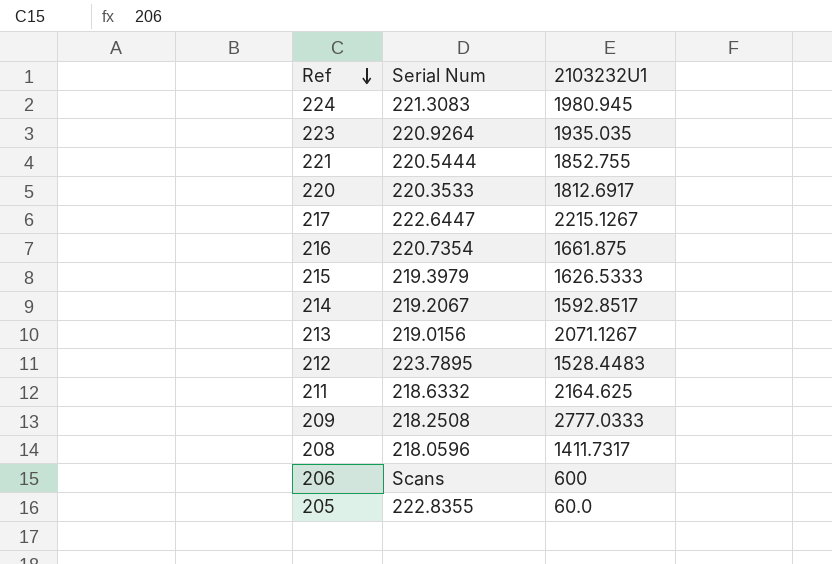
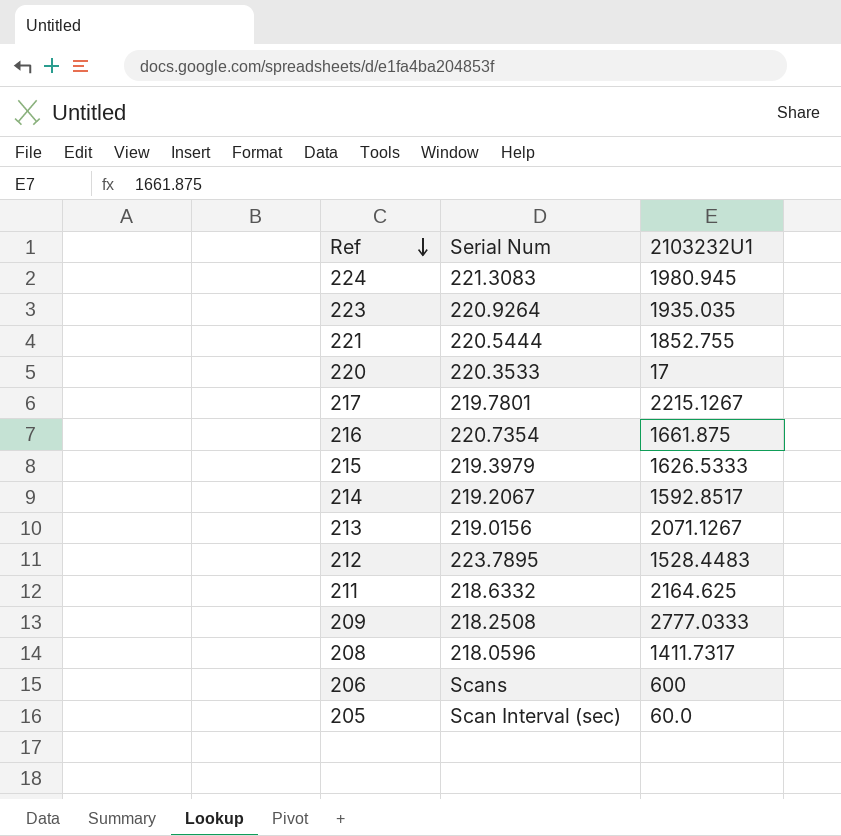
220 | 2103232U1: 1812.6917 -> 17
217 | Serial Num: 222.6447 -> 219.7801
205 | Serial Num: 222.8355 -> Scan Interval (sec)

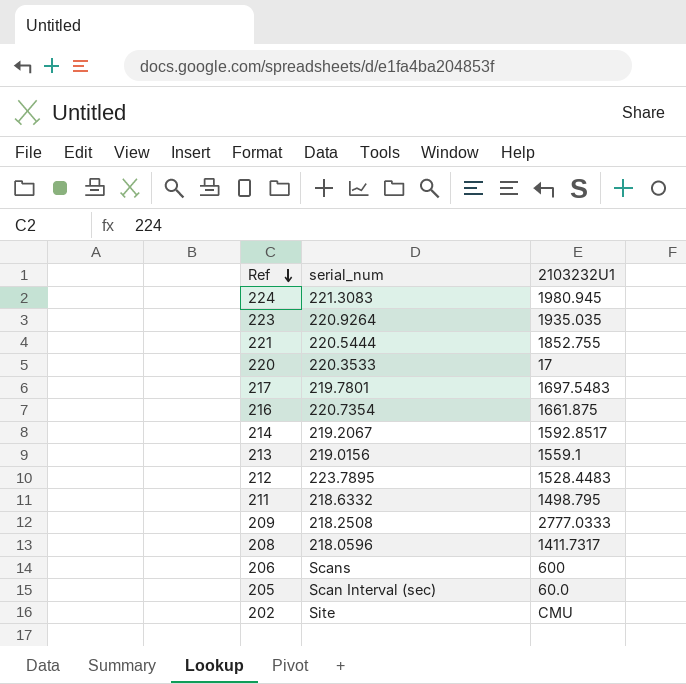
column name: Serial Num -> serial_num
row 215: 219.3979 | 1626.5333 -> none
217 | 2103232U1: 2215.1267 -> 1697.5483
213 | 2103232U1: 2071.1267 -> 1559.1
211 | 2103232U1: 2164.625 -> 1498.795
row 202: none -> Site | CMU

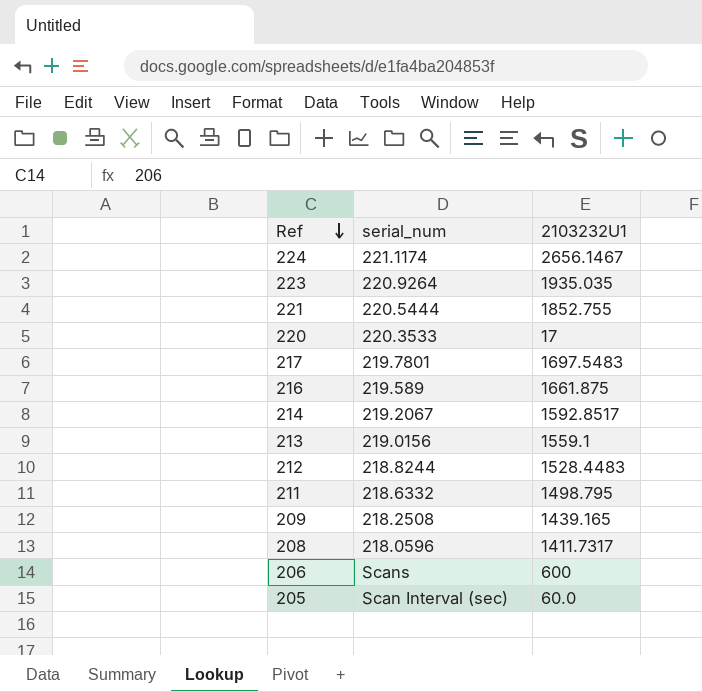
row 202: Site | CMU -> none
224 | serial_num: 221.3083 -> 221.1174
224 | 2103232U1: 1980.945 -> 2656.1467
216 | serial_num: 220.7354 -> 219.589
212 | serial_num: 223.7895 -> 218.8244
209 | 2103232U1: 2777.0333 -> 1439.165

